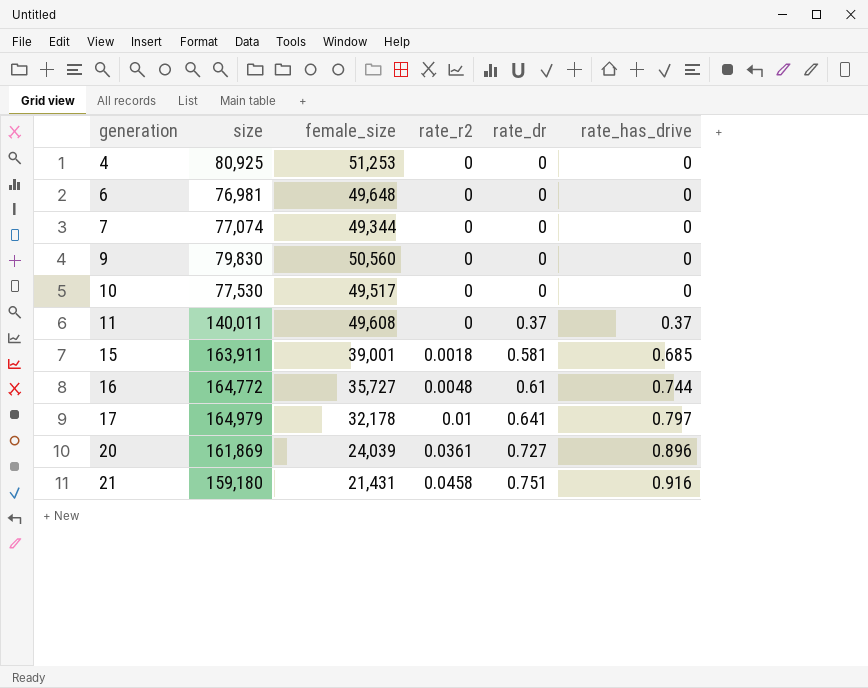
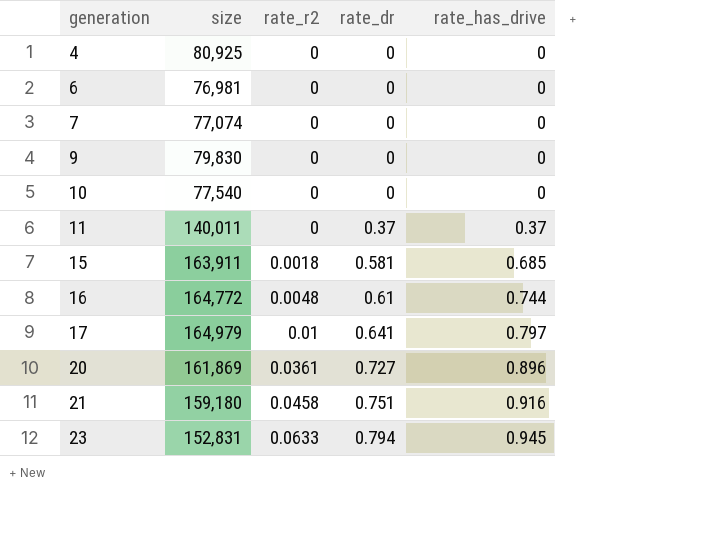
column female_size | position: 3 -> none
10 | size: 77,530 -> 77,540
row 23: none -> 152,831 | 0.0633 | 0.794 | 0.945

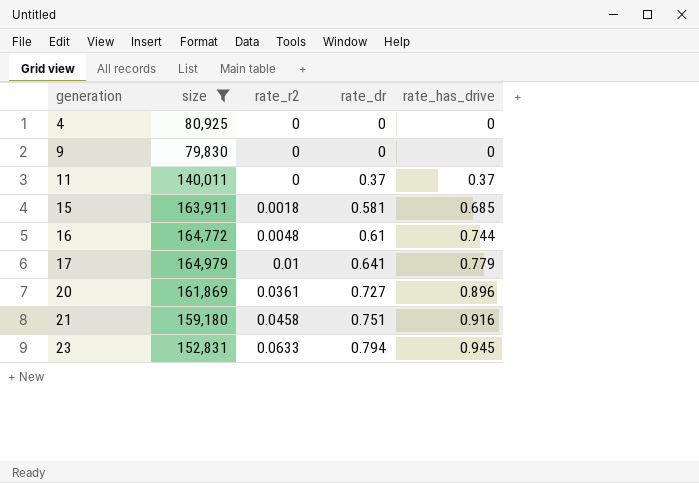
filter: none -> size >= 79,830
17 | rate_has_drive: 0.797 -> 0.779

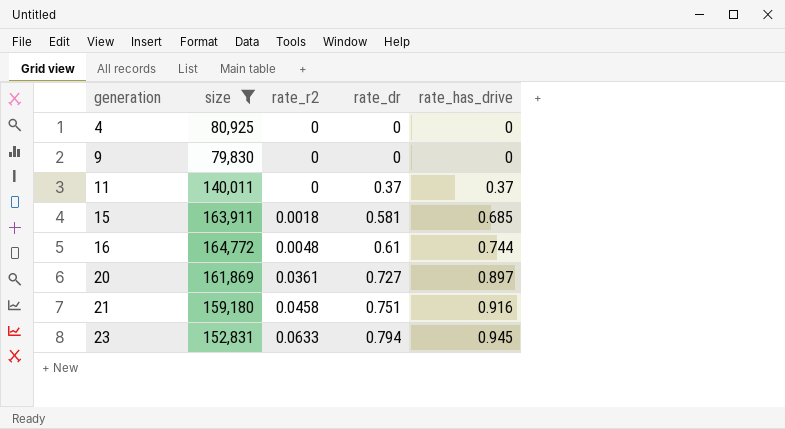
row 17: 164,979 | 0.01 | 0.641 | 0.779 -> none
20 | rate_has_drive: 0.896 -> 0.897

